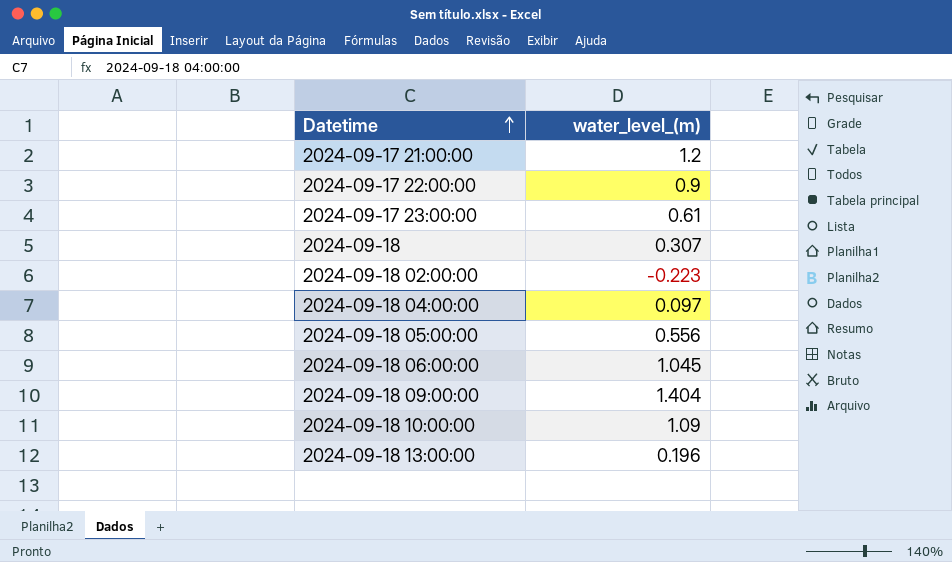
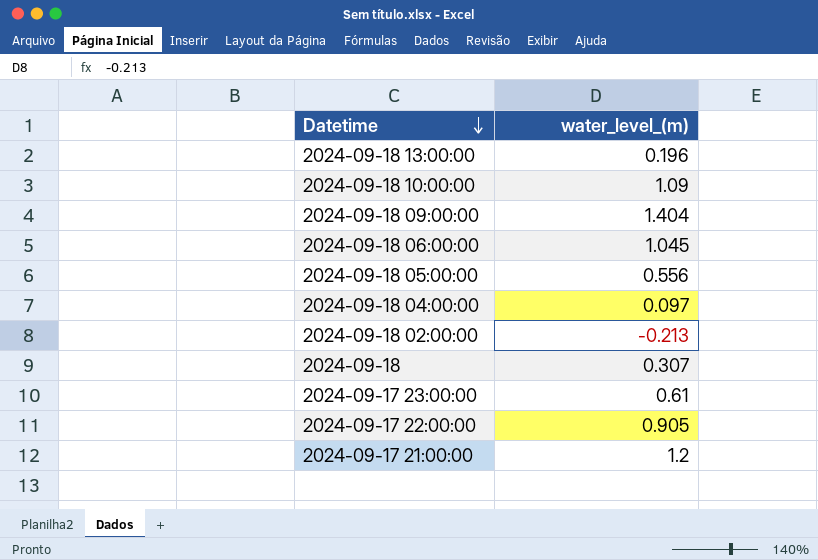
row order: Datetime ascending -> Datetime descending
2024-09-18 02:00:00 | water_level_(m): -0.223 -> -0.213
2024-09-17 22:00:00 | water_level_(m): 0.9 -> 0.905

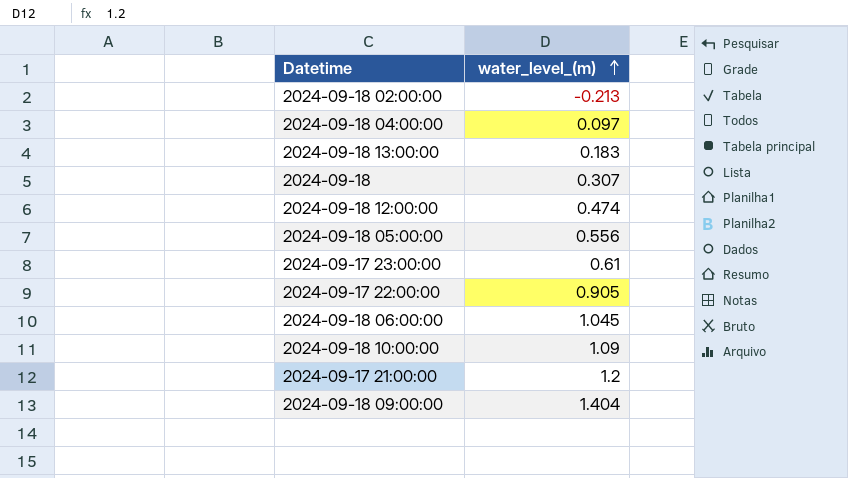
row order: Datetime descending -> water_level_(m) ascending
2024-09-18 13:00:00 | water_level_(m): 0.196 -> 0.183
row 2024-09-18 12:00:00: none -> 0.474

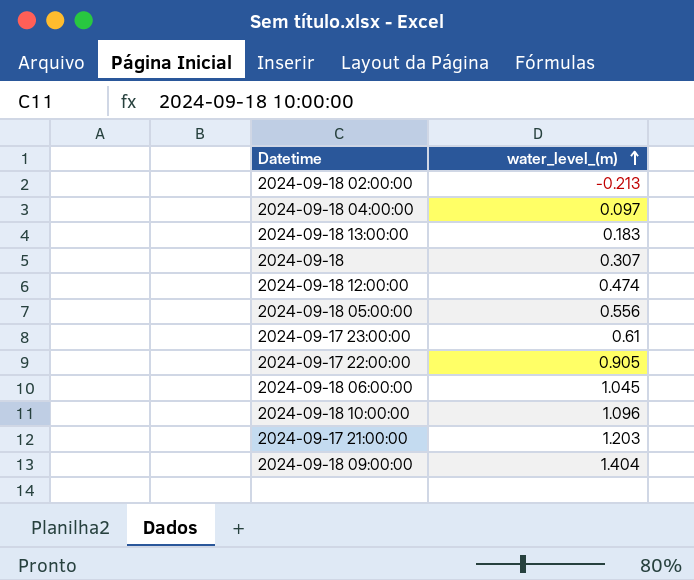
2024-09-18 10:00:00 | water_level_(m): 1.09 -> 1.096
2024-09-17 21:00:00 | water_level_(m): 1.2 -> 1.203

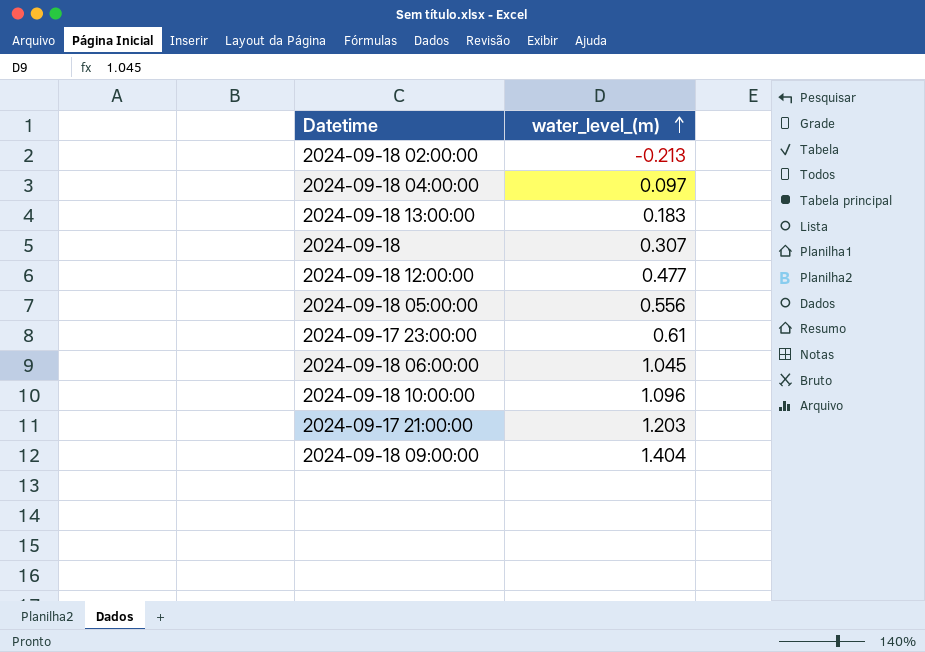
row 2024-09-17 22:00:00: 0.905 -> none
2024-09-18 12:00:00 | water_level_(m): 0.474 -> 0.477

